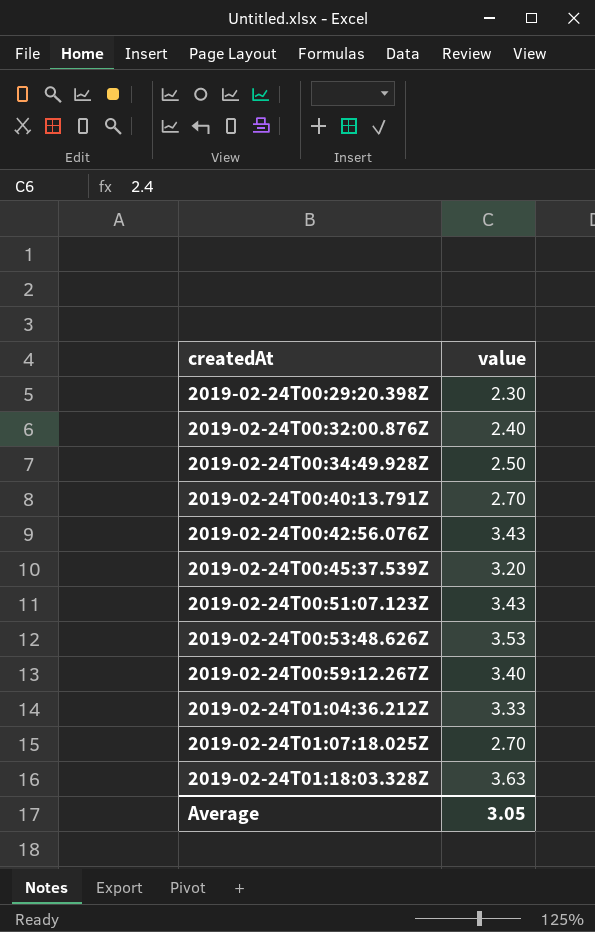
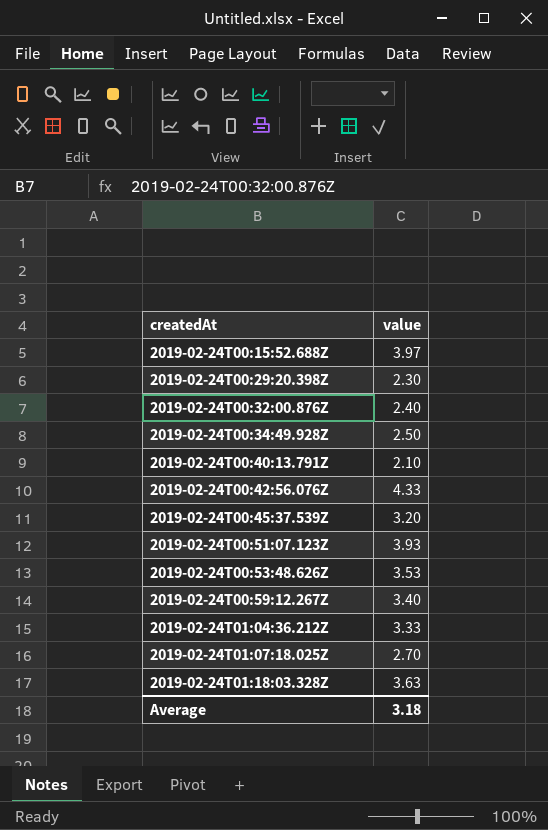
row 2019-02-24T00:15:52.688Z: none -> 3.97
2019-02-24T00:40:13.791Z | value: 2.70 -> 2.10
2019-02-24T00:42:56.076Z | value: 3.43 -> 4.33
2019-02-24T00:51:07.123Z | value: 3.43 -> 3.93
Average | value: 3.05 -> 3.18

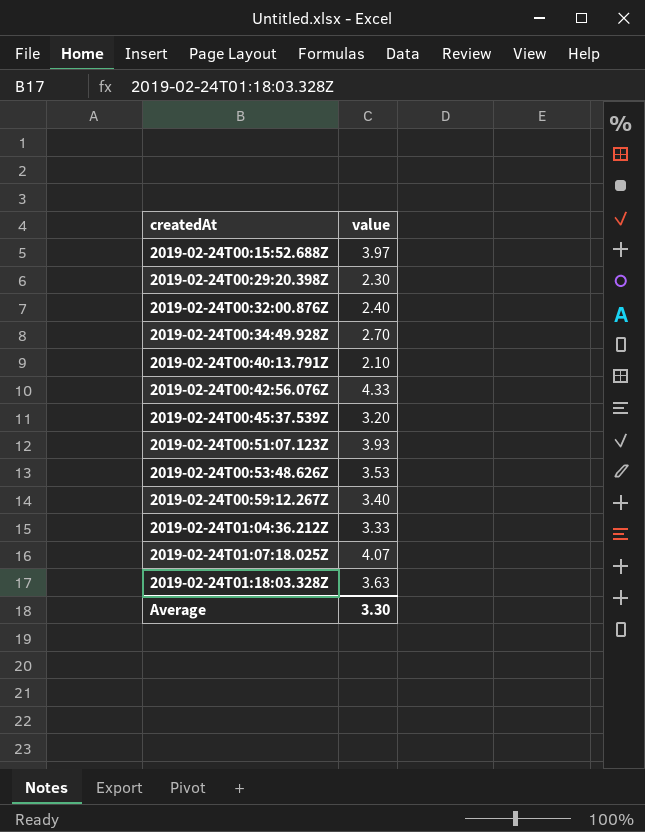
2019-02-24T00:34:49.928Z | value: 2.50 -> 2.70
2019-02-24T01:07:18.025Z | value: 2.70 -> 4.07
Average | value: 3.18 -> 3.30

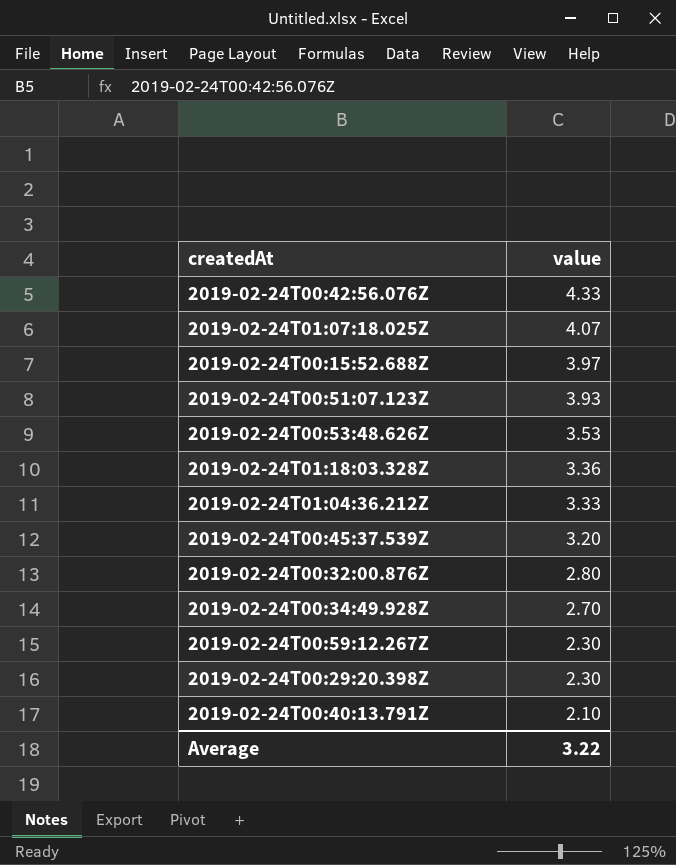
row order: createdAt ascending -> value descending
2019-02-24T01:18:03.328Z | value: 3.63 -> 3.36
2019-02-24T00:32:00.876Z | value: 2.40 -> 2.80
2019-02-24T00:59:12.267Z | value: 3.40 -> 2.30
Average | value: 3.30 -> 3.22

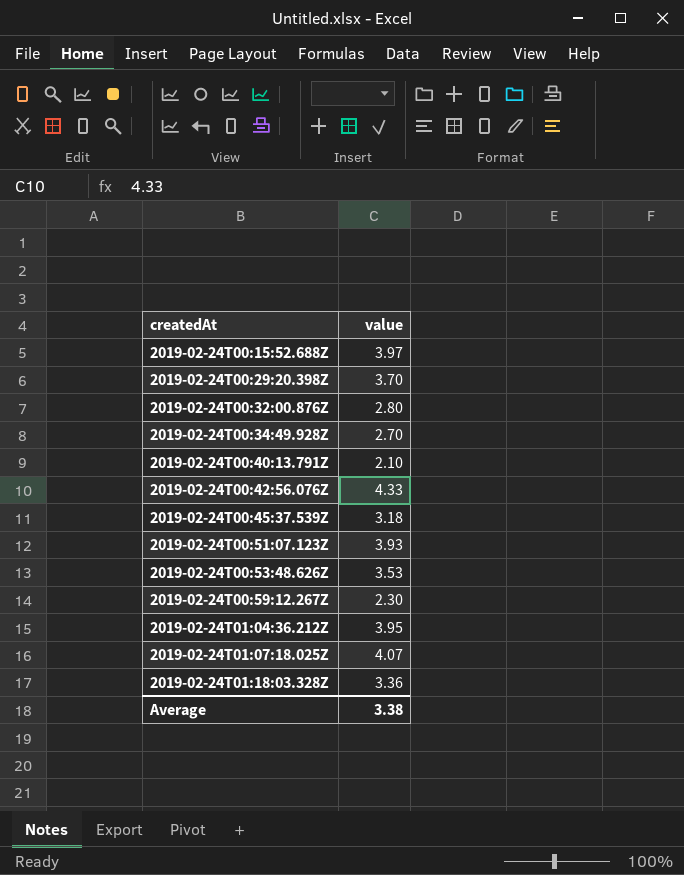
row order: value descending -> createdAt ascending
2019-02-24T00:29:20.398Z | value: 2.30 -> 3.70
2019-02-24T00:45:37.539Z | value: 3.20 -> 3.18
2019-02-24T01:04:36.212Z | value: 3.33 -> 3.95
Average | value: 3.22 -> 3.38

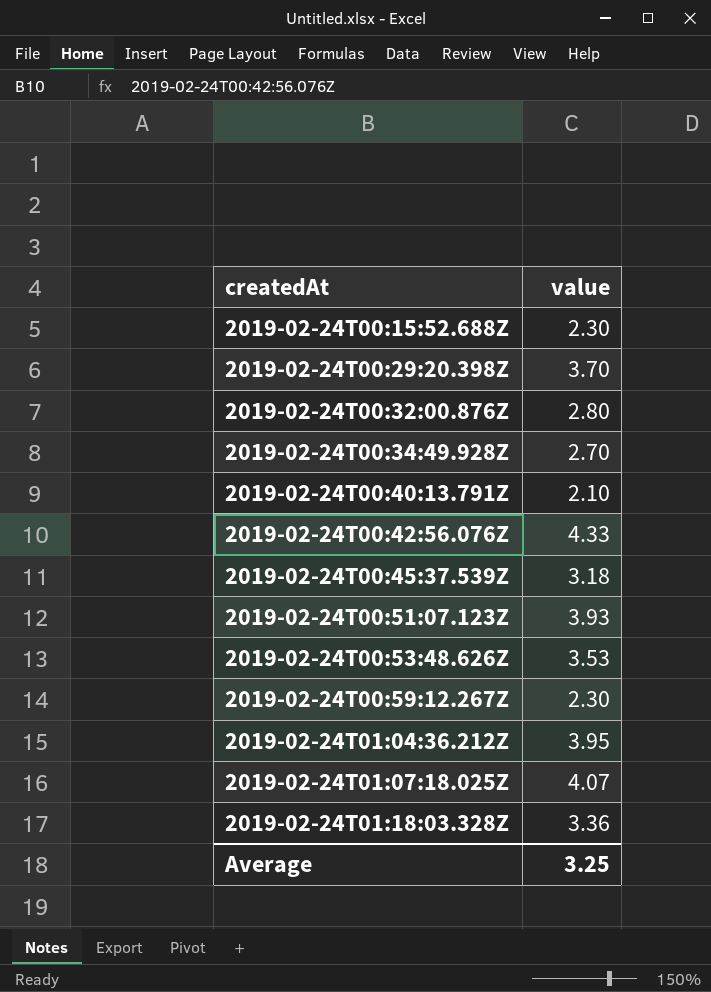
2019-02-24T00:15:52.688Z | value: 3.97 -> 2.30
Average | value: 3.38 -> 3.25

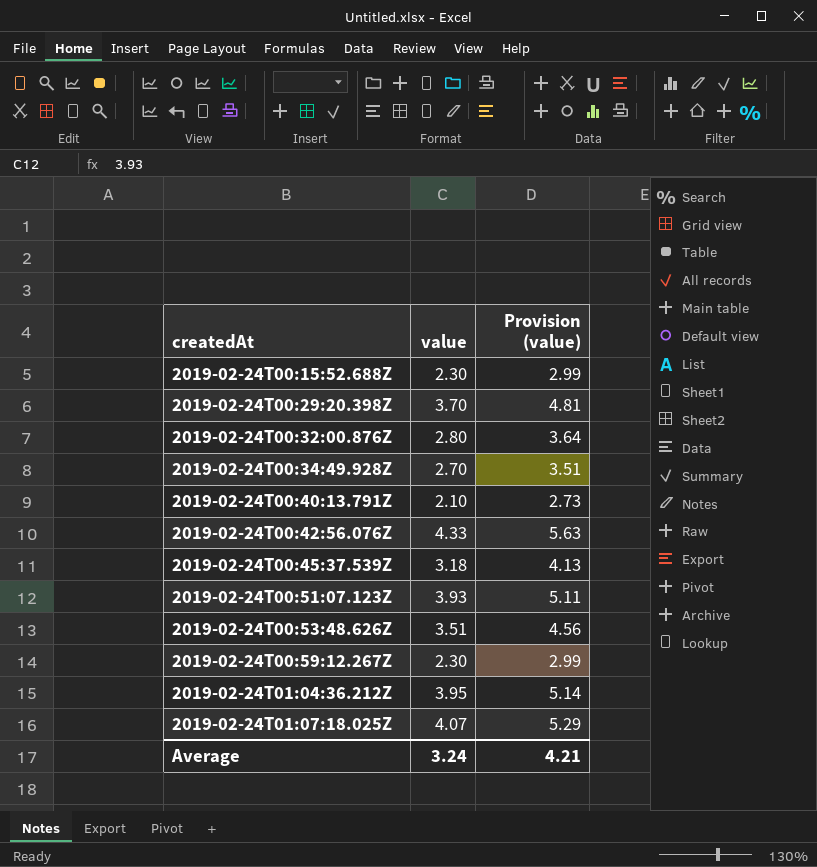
column Provision (value) | formula: none -> [value] * 1.3
row 2019-02-24T01:18:03.328Z: 3.36 -> none
2019-02-24T00:53:48.626Z | value: 3.53 -> 3.51
Average | value: 3.25 -> 3.24

